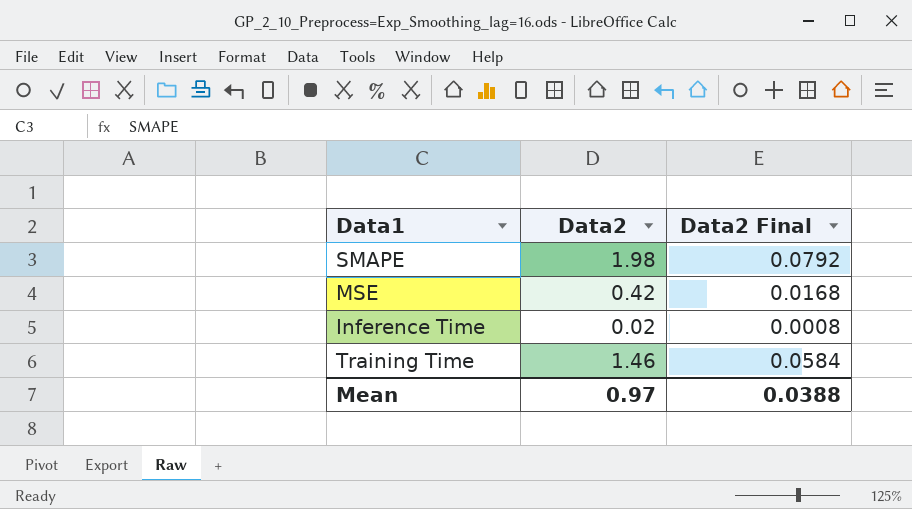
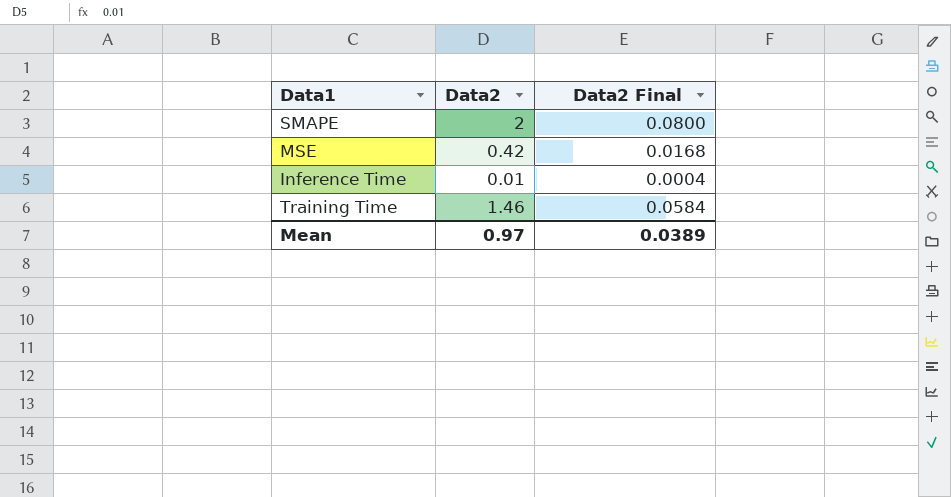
SMAPE | Data2: 1.98 -> 2
SMAPE | Data2 Final: 0.0792 -> 0.0800
Inference Time | Data2: 0.02 -> 0.01
Inference Time | Data2 Final: 0.0008 -> 0.0004
Mean | Data2 Final: 0.0388 -> 0.0389

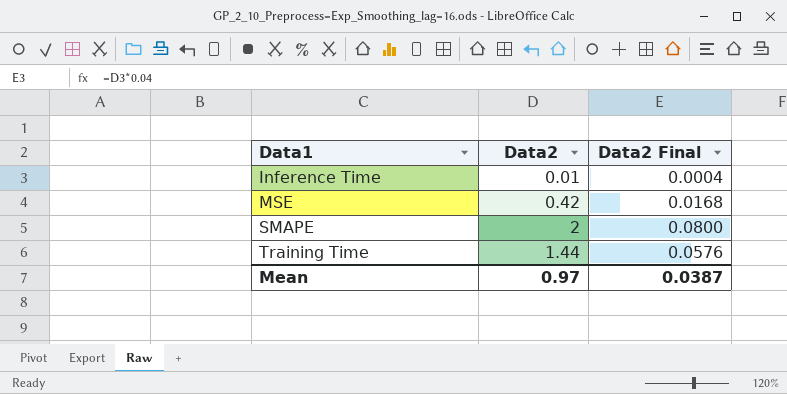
row order: none -> Data1 ascending
Training Time | Data2: 1.46 -> 1.44
Training Time | Data2 Final: 0.0584 -> 0.0576
Mean | Data2 Final: 0.0389 -> 0.0387

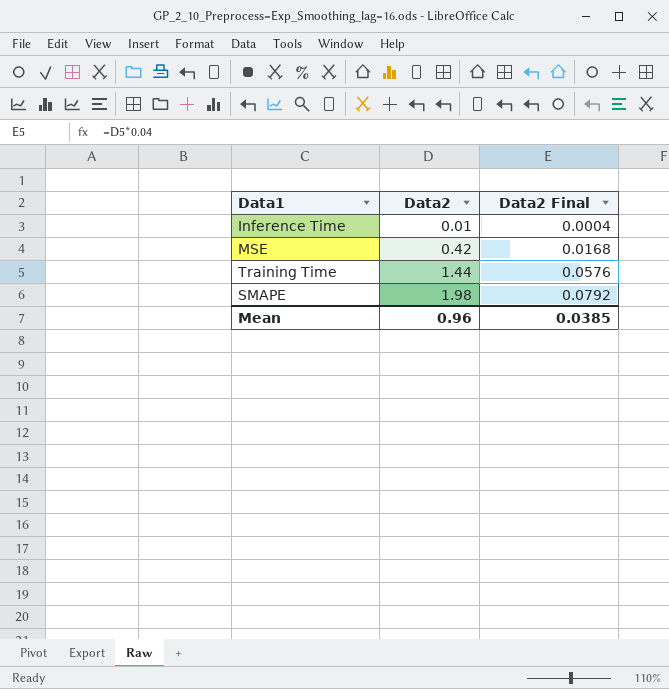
row order: Data1 ascending -> Data2 ascending
SMAPE | Data2: 2 -> 1.98
SMAPE | Data2 Final: 0.0800 -> 0.0792
Mean | Data2: 0.97 -> 0.96
Mean | Data2 Final: 0.0387 -> 0.0385

